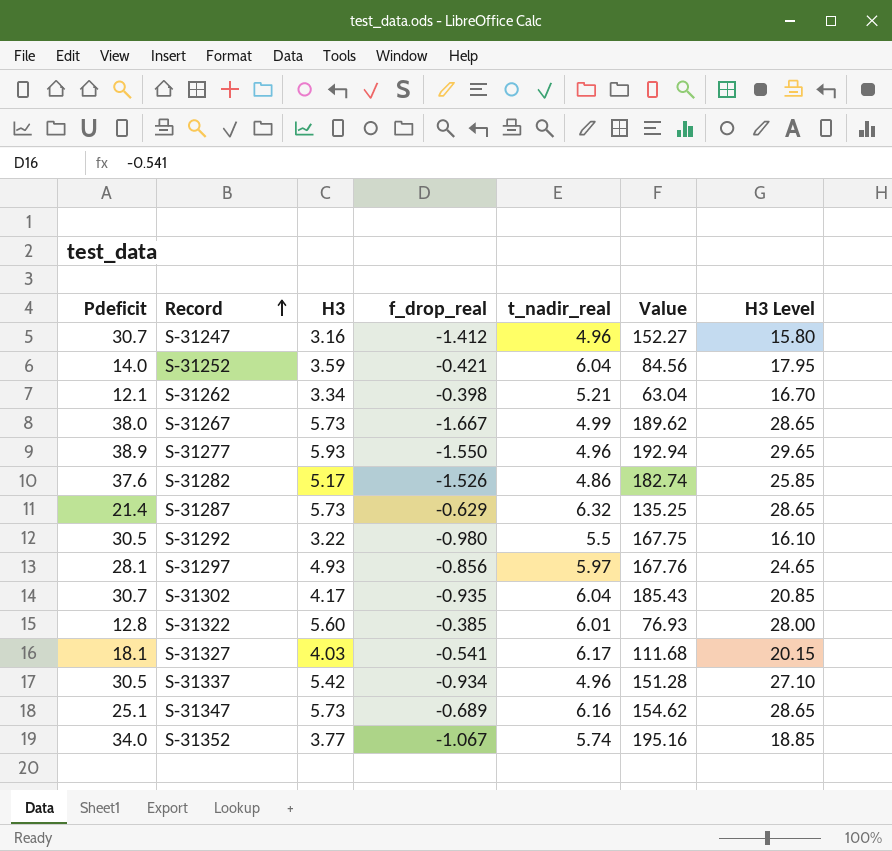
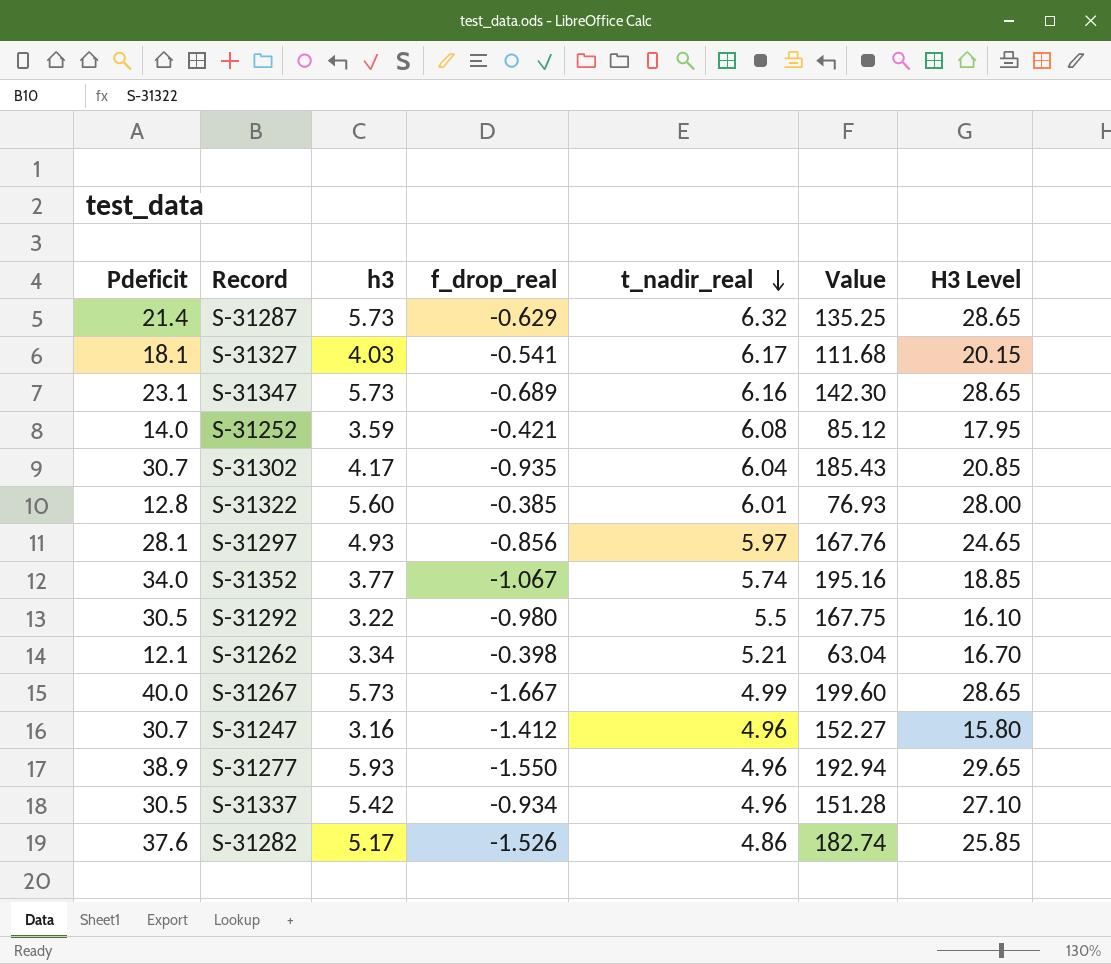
row order: Record ascending -> t_nadir_real descending
column name: H3 -> h3
S-31347 | Pdeficit: 25.1 -> 23.1
S-31347 | Value: 154.62 -> 142.30
S-31252 | t_nadir_real: 6.04 -> 6.08
S-31252 | Value: 84.56 -> 85.12
S-31267 | Pdeficit: 38.0 -> 40.0
S-31267 | Value: 189.62 -> 199.60

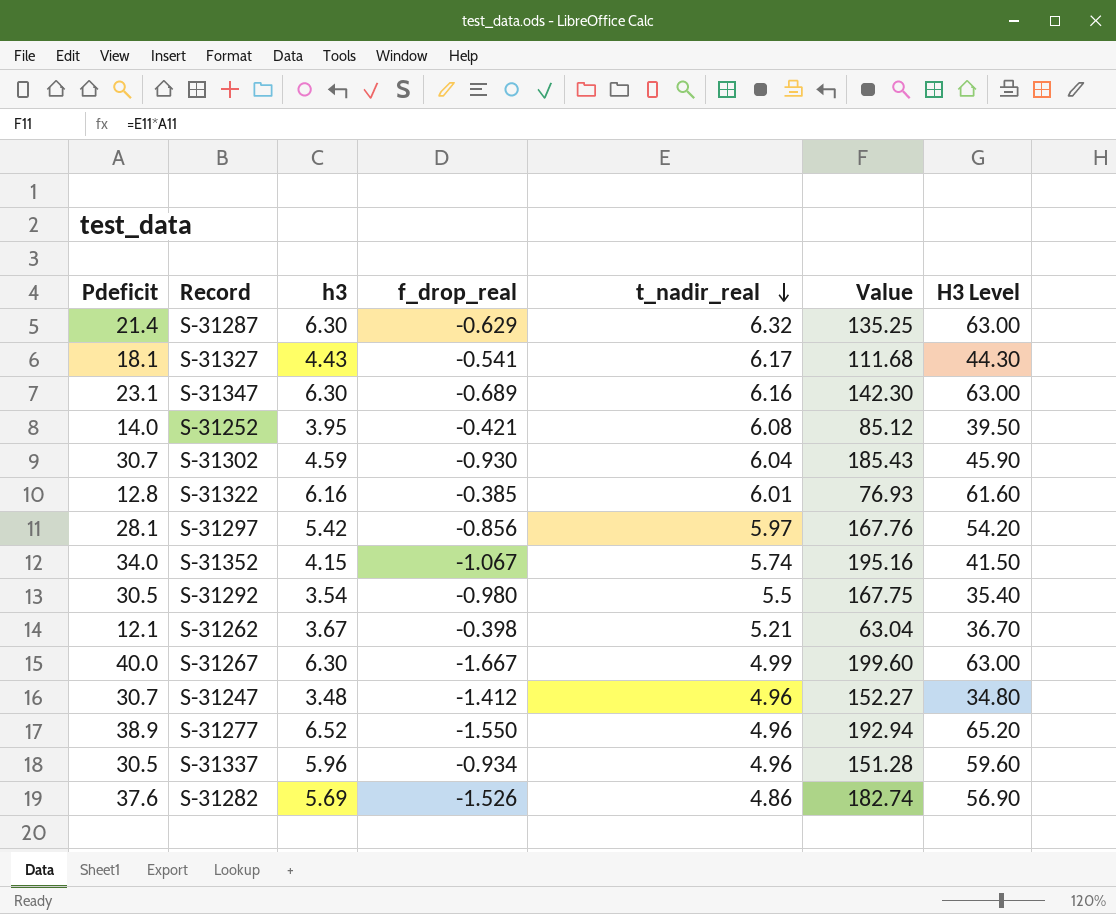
column H3 Level | formula: [h3] * 5 -> [h3] * 10
S-31287 | h3: 5.73 -> 6.30
S-31327 | h3: 4.03 -> 4.43
S-31347 | h3: 5.73 -> 6.30
S-31252 | h3: 3.59 -> 3.95
S-31302 | h3: 4.17 -> 4.59
S-31302 | f_drop_real: -0.935 -> -0.930
S-31322 | h3: 5.60 -> 6.16
S-31297 | h3: 4.93 -> 5.42
S-31352 | h3: 3.77 -> 4.15
S-31292 | h3: 3.22 -> 3.54
S-31262 | h3: 3.34 -> 3.67
S-31267 | h3: 5.73 -> 6.30
S-31247 | h3: 3.16 -> 3.48
S-31277 | h3: 5.93 -> 6.52
S-31337 | h3: 5.42 -> 5.96
S-31282 | h3: 5.17 -> 5.69

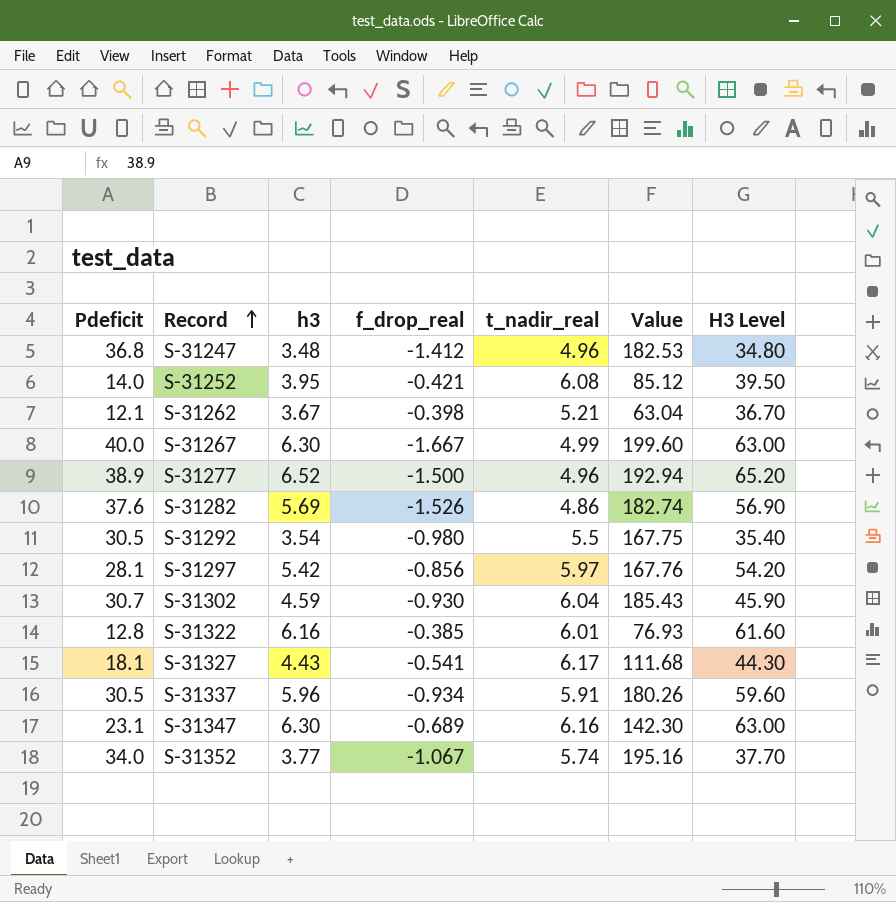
row order: t_nadir_real descending -> Record ascending
row S-31287: 21.4 | 6.30 | -0.629 | 6.32 | 135.25 | 63.00 -> none
S-31247 | Pdeficit: 30.7 -> 36.8
S-31247 | Value: 152.27 -> 182.53
S-31277 | f_drop_real: -1.550 -> -1.500
S-31337 | t_nadir_real: 4.96 -> 5.91
S-31337 | Value: 151.28 -> 180.26
S-31352 | h3: 4.15 -> 3.77
S-31352 | H3 Level: 41.50 -> 37.70

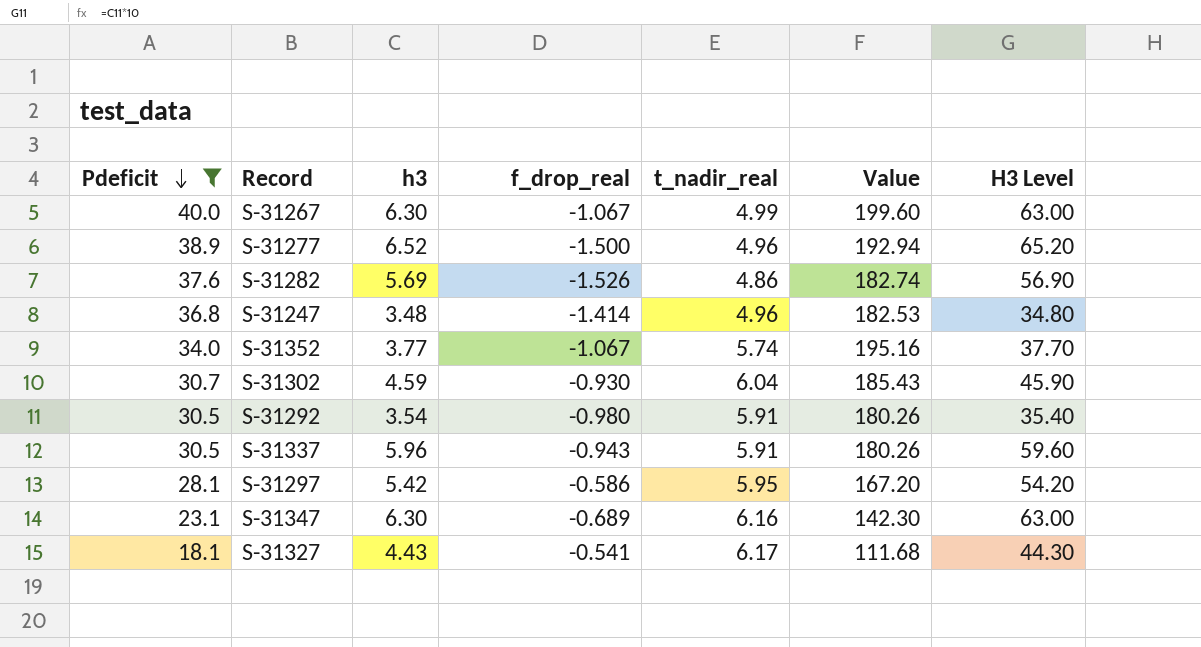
filter: none -> Pdeficit >= 18.1
row order: Record ascending -> Pdeficit descending
S-31267 | f_drop_real: -1.667 -> -1.067
S-31247 | f_drop_real: -1.412 -> -1.414
S-31292 | t_nadir_real: 5.5 -> 5.91
S-31292 | Value: 167.75 -> 180.26
S-31337 | f_drop_real: -0.934 -> -0.943
S-31297 | f_drop_real: -0.856 -> -0.586
S-31297 | t_nadir_real: 5.97 -> 5.95
S-31297 | Value: 167.76 -> 167.20

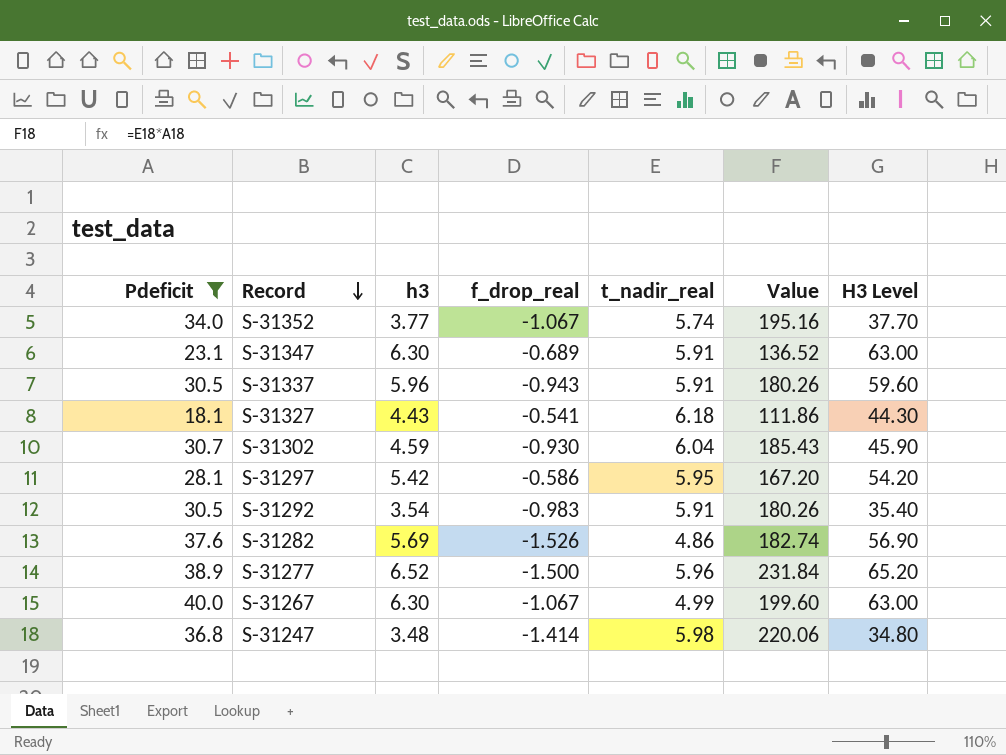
row order: Pdeficit descending -> Record descending
S-31347 | t_nadir_real: 6.16 -> 5.91
S-31347 | Value: 142.30 -> 136.52
S-31327 | t_nadir_real: 6.17 -> 6.18
S-31327 | Value: 111.68 -> 111.86
S-31292 | f_drop_real: -0.980 -> -0.983
S-31277 | t_nadir_real: 4.96 -> 5.96
S-31277 | Value: 192.94 -> 231.84
S-31247 | t_nadir_real: 4.96 -> 5.98
S-31247 | Value: 182.53 -> 220.06

